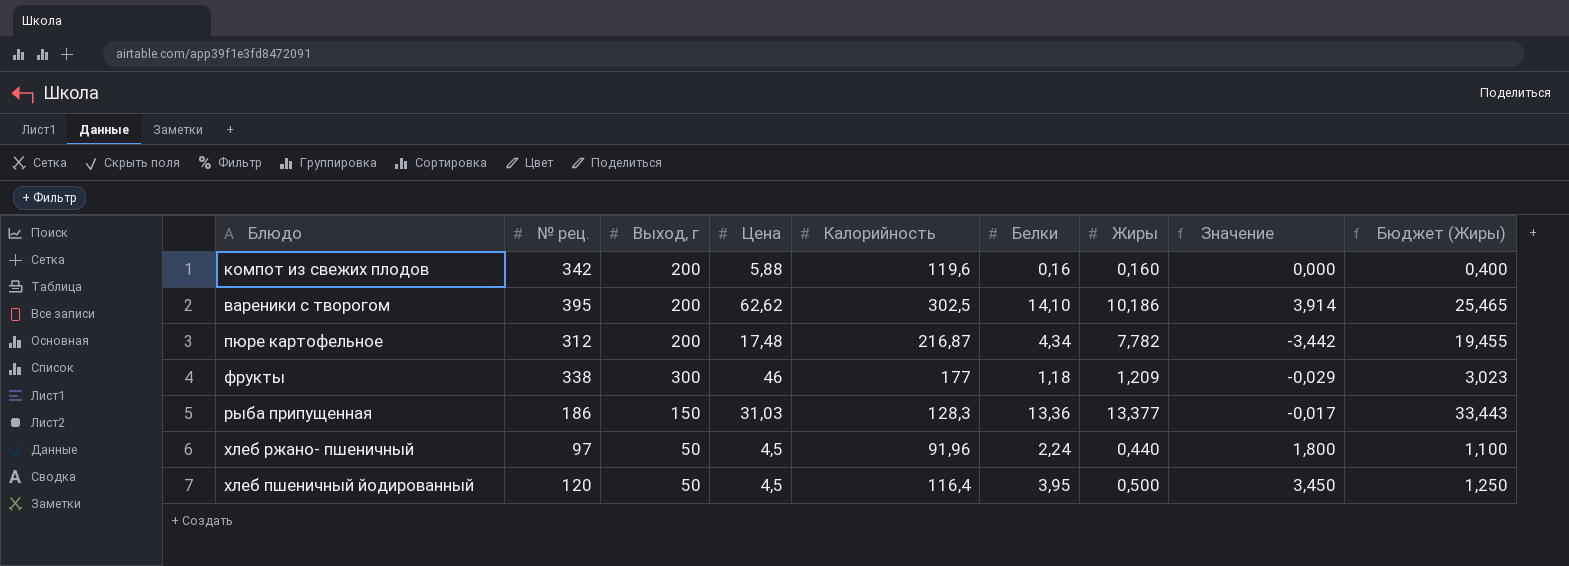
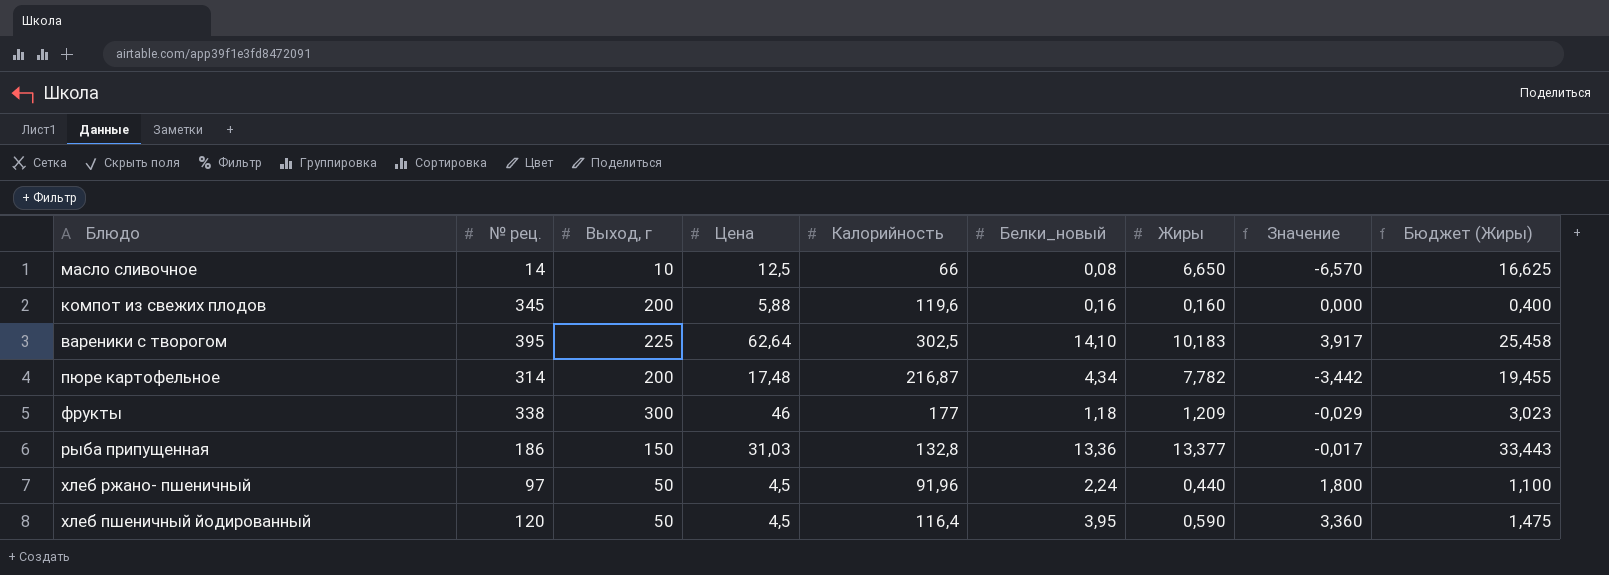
column name: Белки -> Белки_новый
row масло сливочное: none -> 14 | 10 | 12,5 | 66 | 0,08 | 6,650 | -6,570 | 16,625
компот из свежих плодов | № рец.: 342 -> 345
вареники с творогом | Выход, г: 200 -> 225
вареники с творогом | Цена: 62,62 -> 62,64
вареники с творогом | Жиры: 10,186 -> 10,183
вареники с творогом | Значение: 3,914 -> 3,917
вареники с творогом | Бюджет (Жиры): 25,465 -> 25,458
пюре картофельное | № рец.: 312 -> 314
рыба припущенная | Калорийность: 128,3 -> 132,8
хлеб пшеничный йодированный | Жиры: 0,500 -> 0,590
хлеб пшеничный йодированный | Значение: 3,450 -> 3,360
хлеб пшеничный йодированный | Бюджет (Жиры): 1,250 -> 1,475

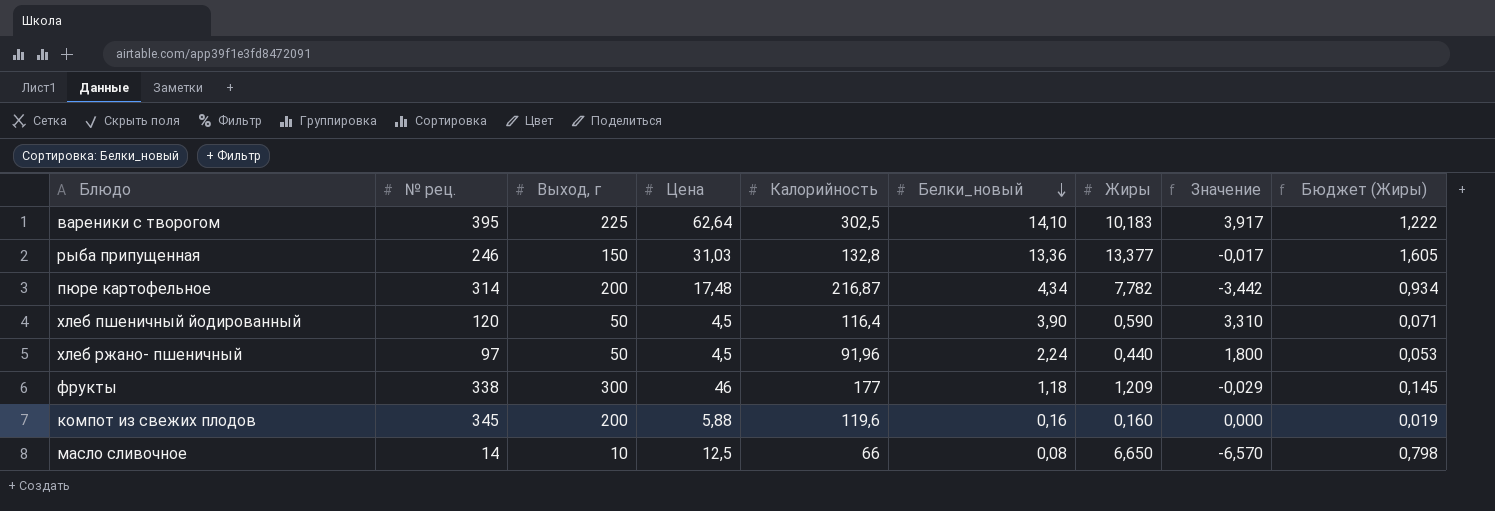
row order: none -> Белки_новый descending
column Бюджет (Жиры) | formula: [Жиры] * 2,5 -> [Жиры] * 0,12
рыба припущенная | № рец.: 186 -> 246
хлеб пшеничный йодированный | Белки_новый: 3,95 -> 3,90
хлеб пшеничный йодированный | Значение: 3,360 -> 3,310

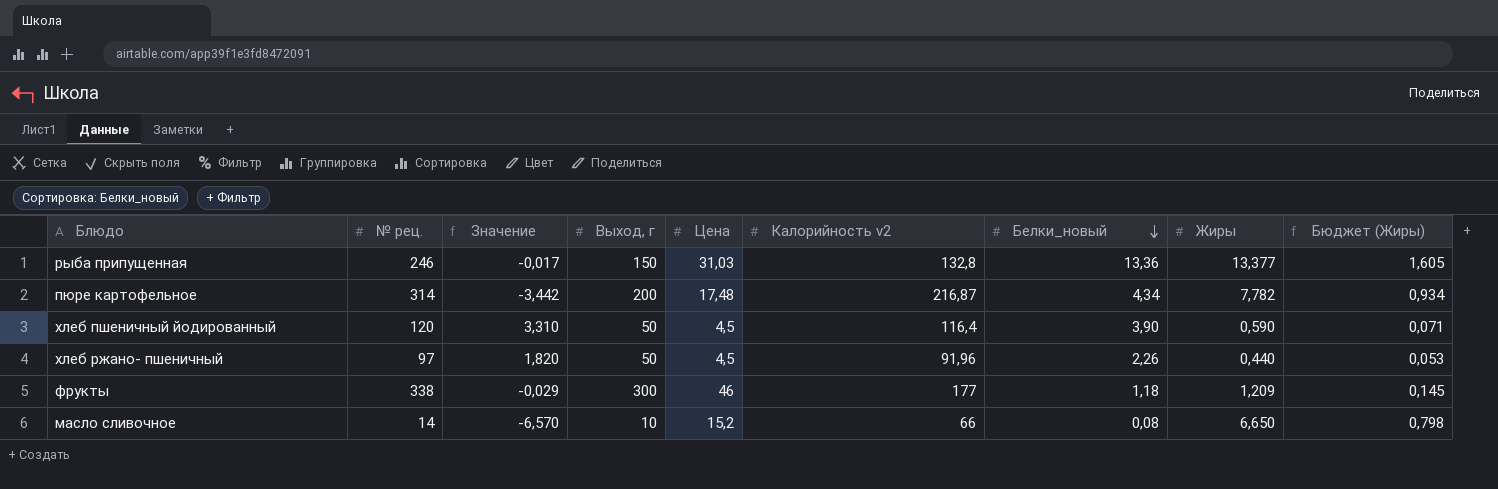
column Значение | position: 8 -> 3
column name: Калорийность -> Калорийность v2
row вареники с творогом: 395 | 225 | 62,64 | 302,5 | 14,10 | 10,183 | 3,917 | 1,222 -> none
row компот из свежих плодов: 345 | 200 | 5,88 | 119,6 | 0,16 | 0,160 | 0,000 | 0,019 -> none
хлеб ржано- пшеничный | Значение: 1,800 -> 1,820
хлеб ржано- пшеничный | Белки_новый: 2,24 -> 2,26
масло сливочное | Цена: 12,5 -> 15,2

